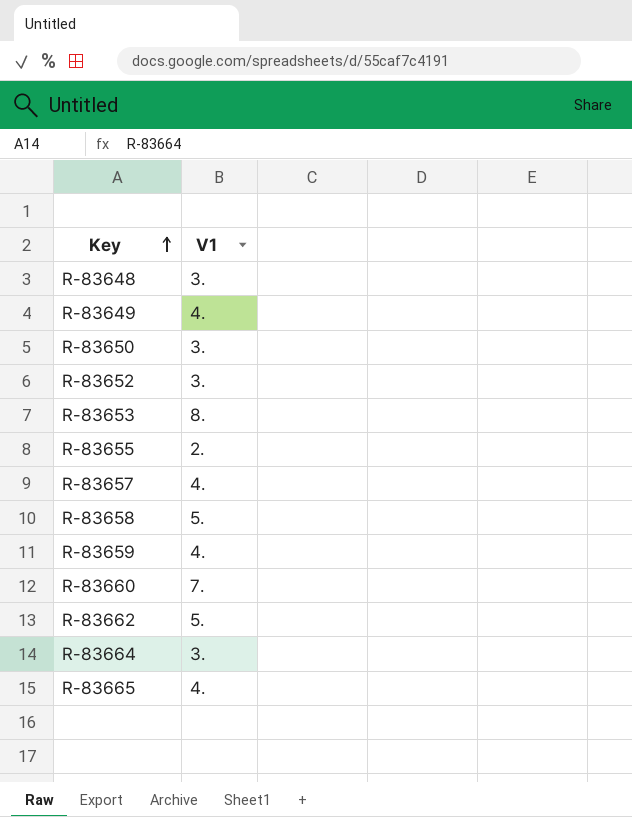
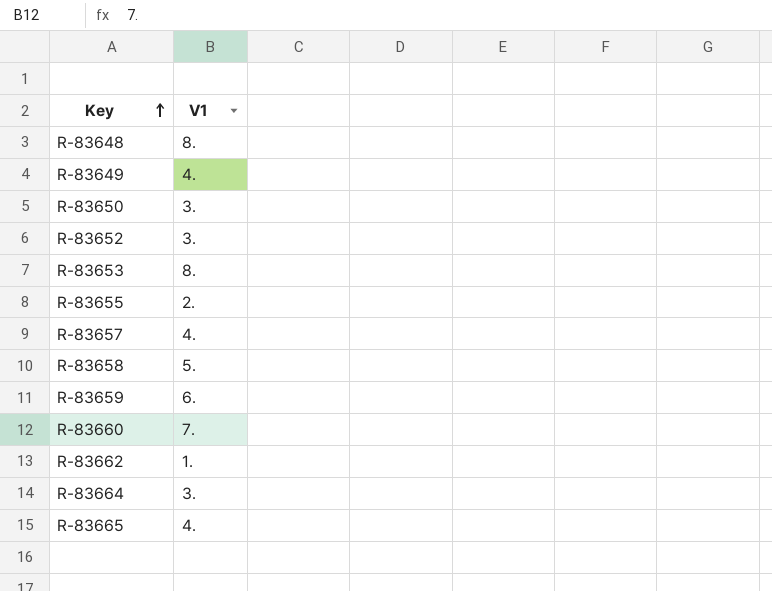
R-83648 | V1: 3. -> 8.
R-83659 | V1: 4. -> 6.
R-83662 | V1: 5. -> 1.

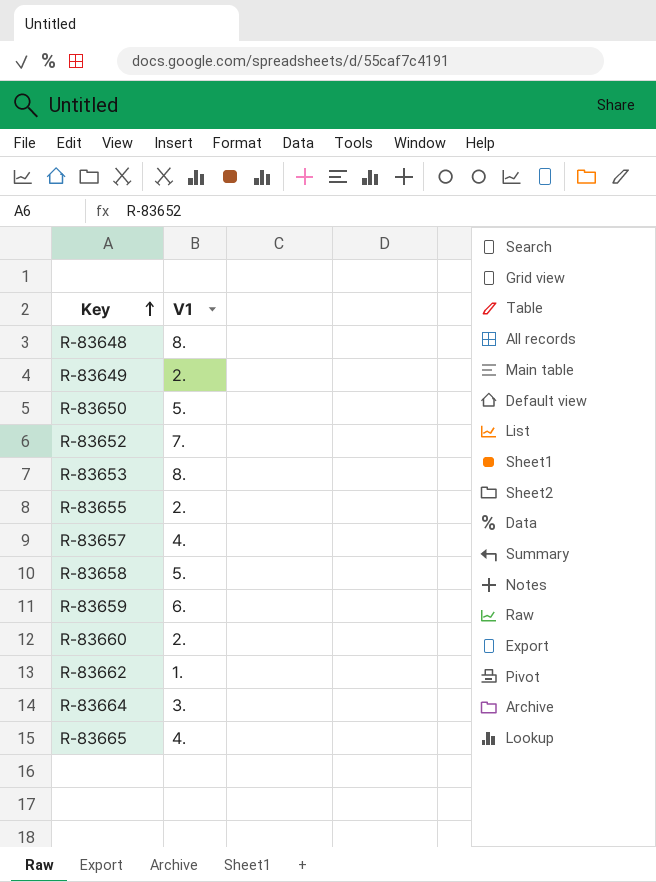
R-83649 | V1: 4. -> 2.
R-83650 | V1: 3. -> 5.
R-83652 | V1: 3. -> 7.
R-83660 | V1: 7. -> 2.

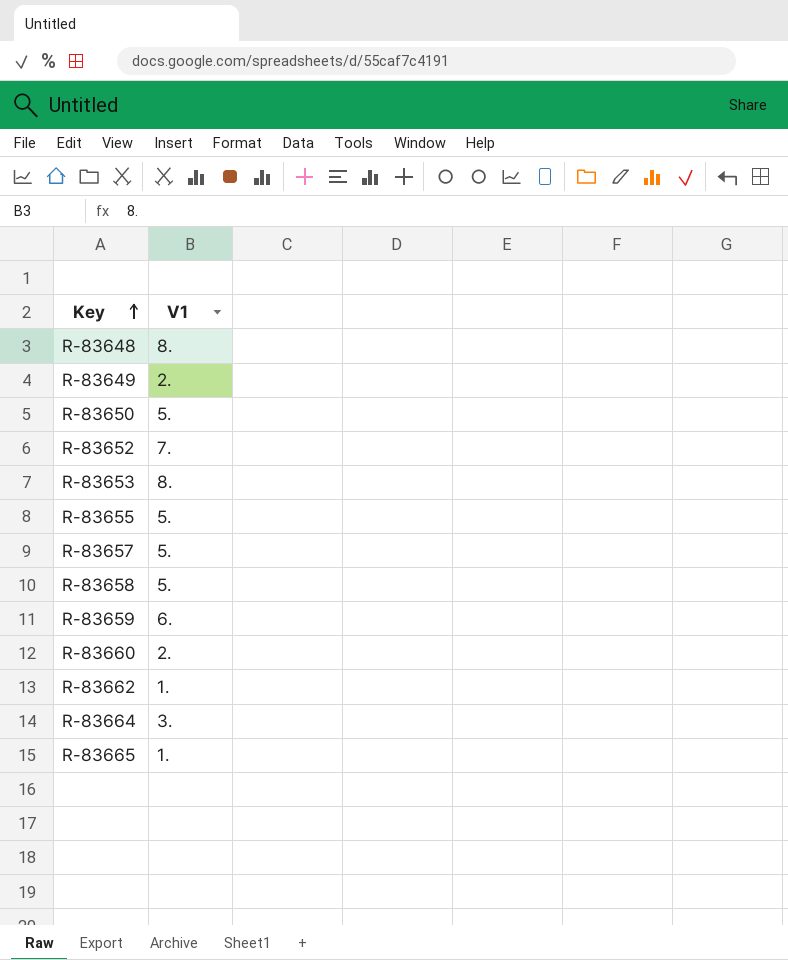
R-83655 | V1: 2. -> 5.
R-83657 | V1: 4. -> 5.
R-83665 | V1: 4. -> 1.

